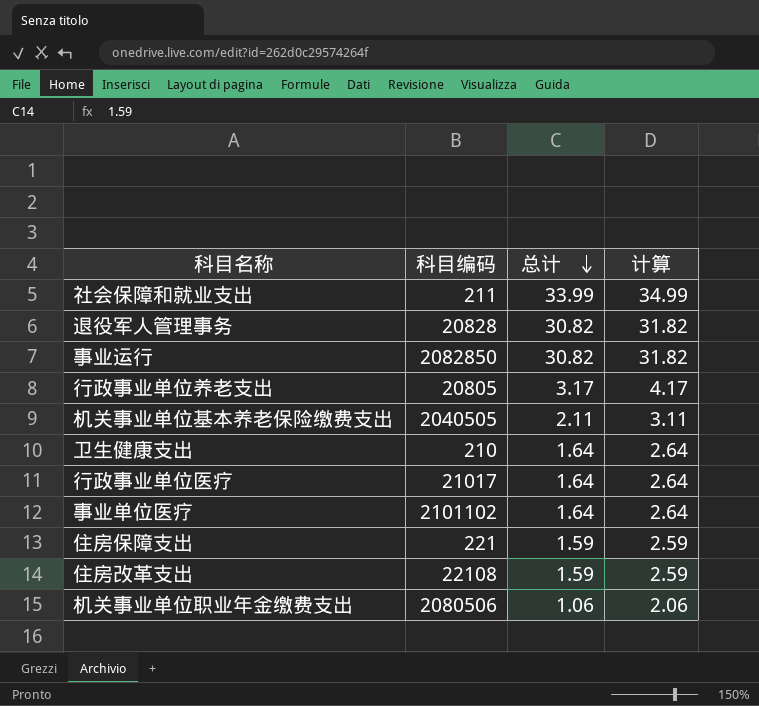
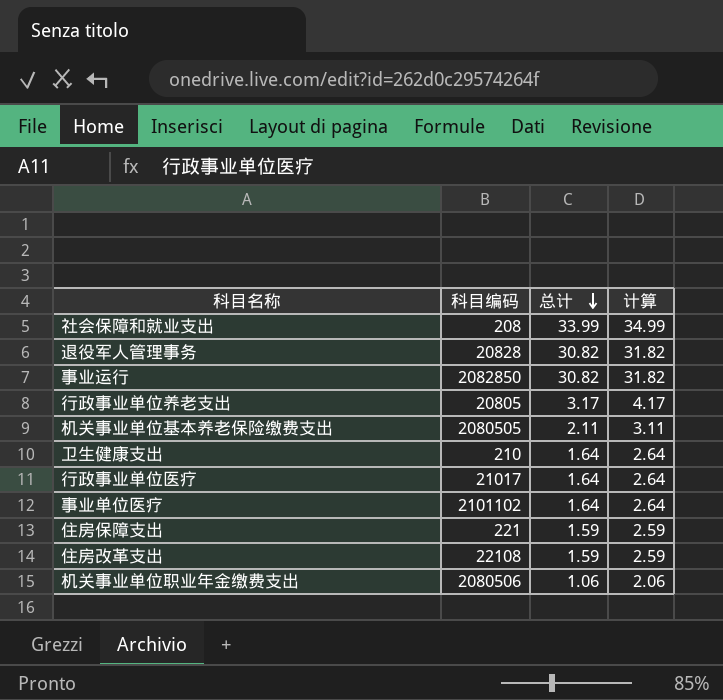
社会保障和就业支出 | 科目编码: 211 -> 208
机关事业单位基本养老保险缴费支出 | 科目编码: 2040505 -> 2080505

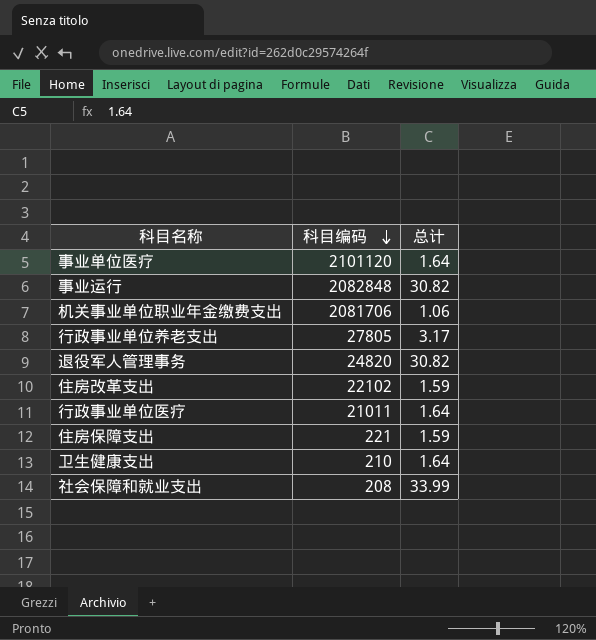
row order: 总计 descending -> 科目编码 descending
column 计算 | formula: [总计] + 1 -> none
row 机关事业单位基本养老保险缴费支出: 2080505 | 2.11 | 3.11 -> none
事业单位医疗 | 科目编码: 2101102 -> 2101120
事业运行 | 科目编码: 2082850 -> 2082848
机关事业单位职业年金缴费支出 | 科目编码: 2080506 -> 2081706
行政事业单位养老支出 | 科目编码: 20805 -> 27805
退役军人管理事务 | 科目编码: 20828 -> 24820
住房改革支出 | 科目编码: 22108 -> 22102
行政事业单位医疗 | 科目编码: 21017 -> 21011

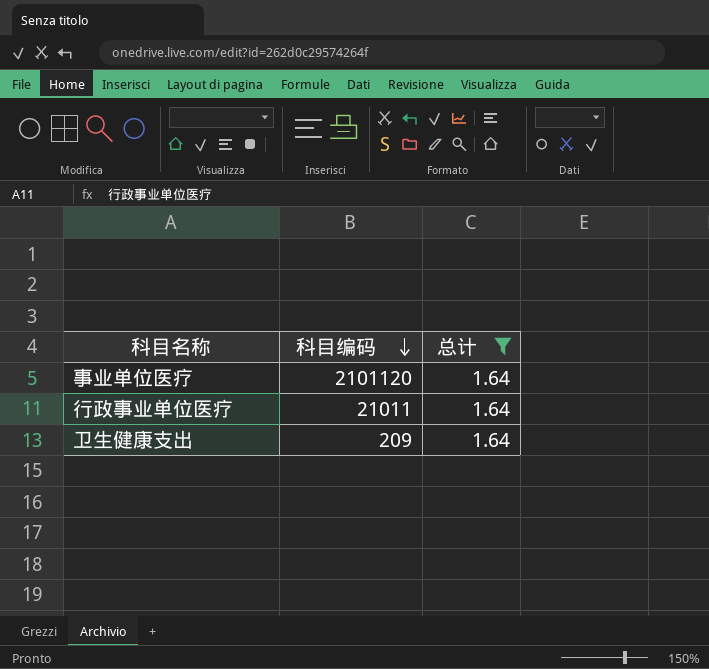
filter: none -> 总计 = 1.64
卫生健康支出 | 科目编码: 210 -> 209

